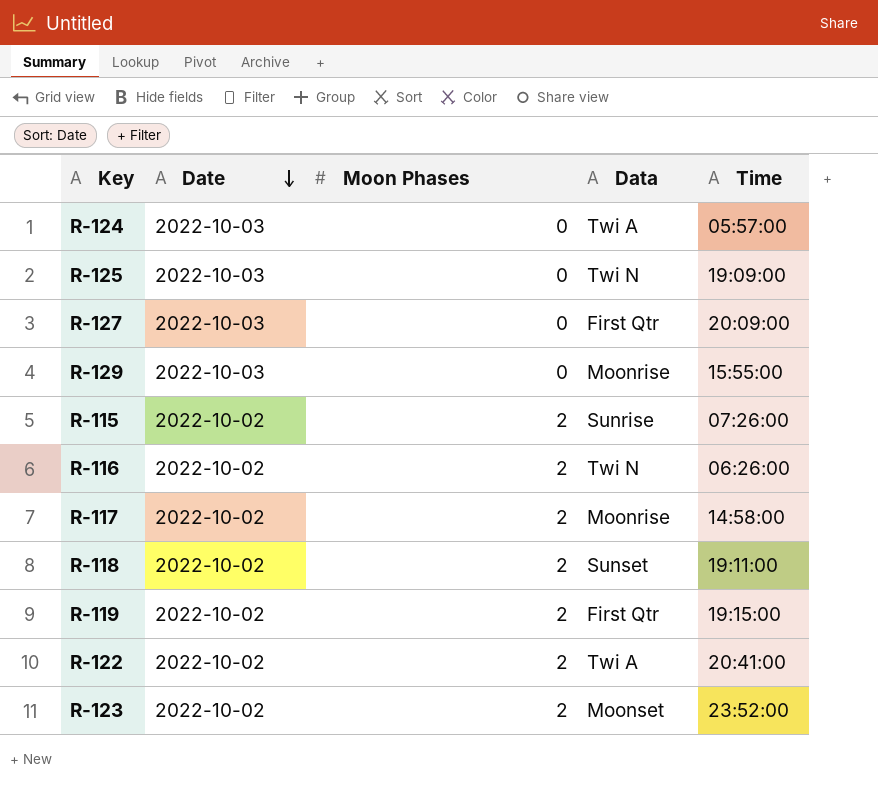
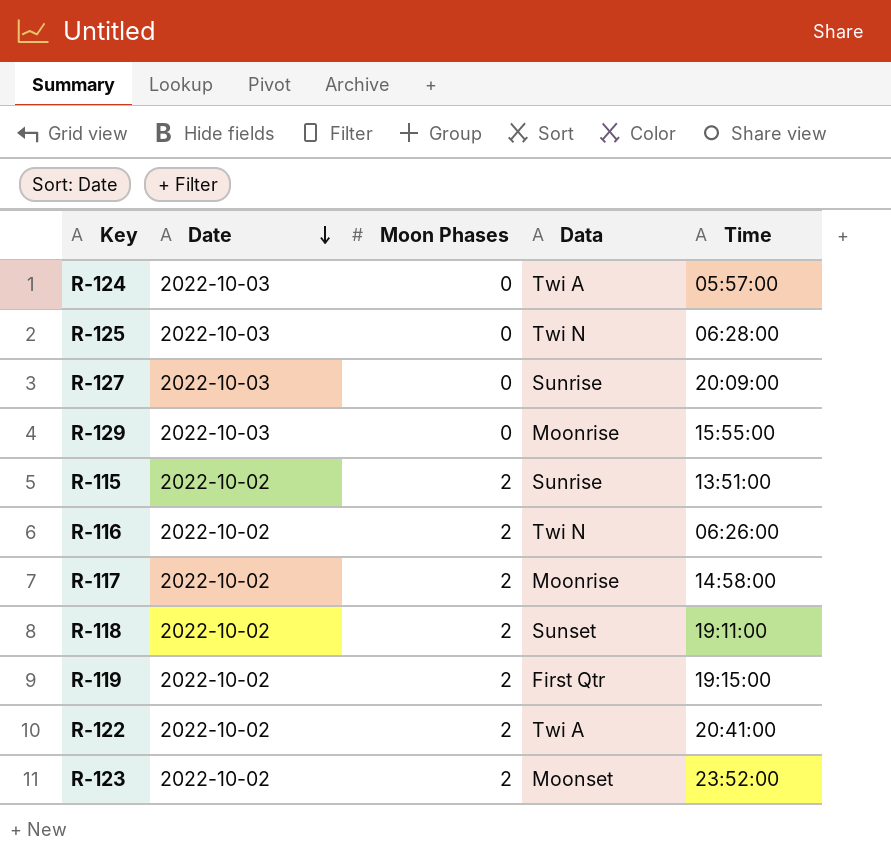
R-125 | Time: 19:09:00 -> 06:28:00
R-127 | Data: First Qtr -> Sunrise
R-115 | Time: 07:26:00 -> 13:51:00

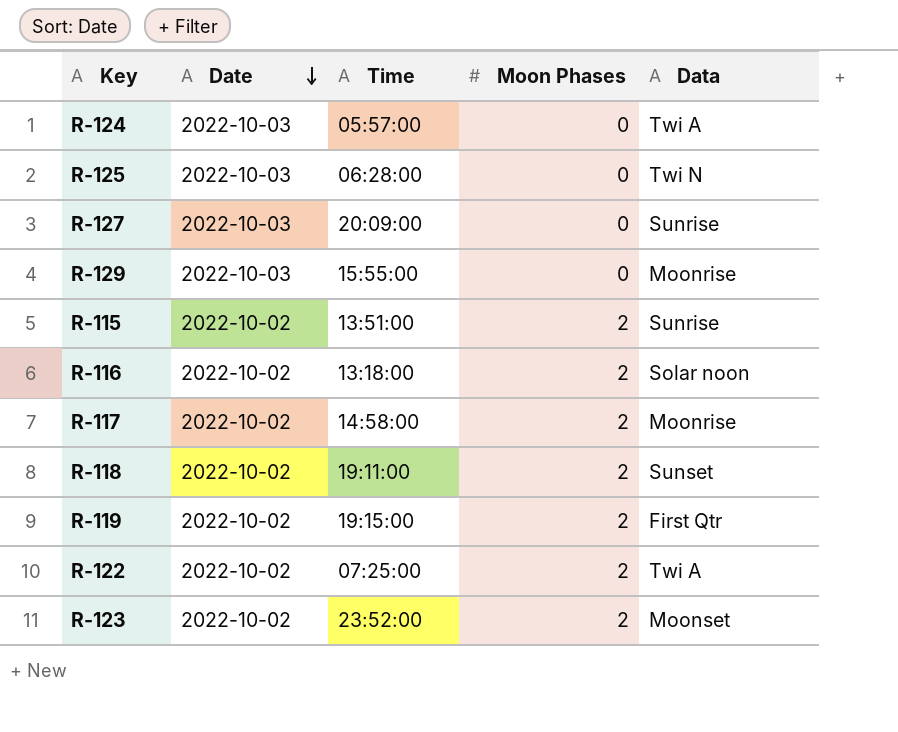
column Time | position: 5 -> 3
R-116 | Time: 06:26:00 -> 13:18:00
R-116 | Data: Twi N -> Solar noon
R-122 | Time: 20:41:00 -> 07:25:00

